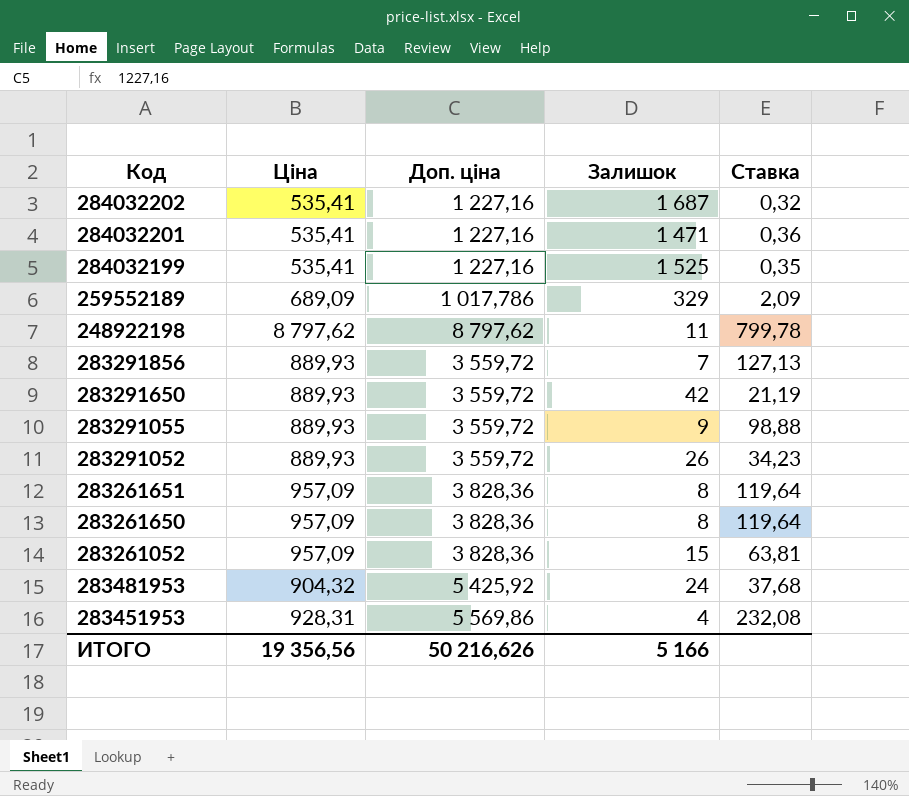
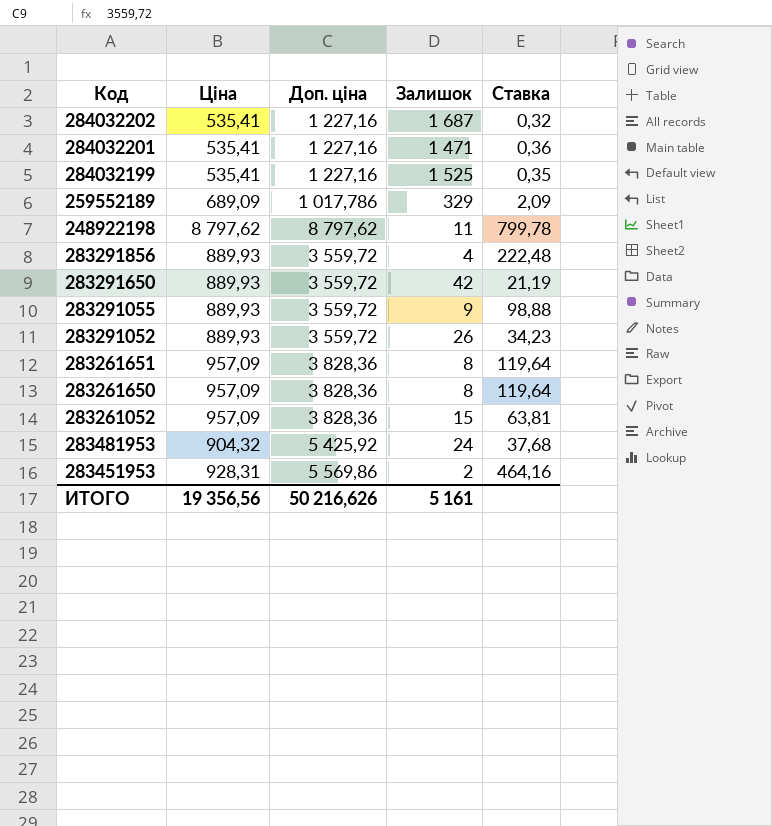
283291856 | Залишок: 7 -> 4
283291856 | Ставка: 127,13 -> 222,48
283451953 | Залишок: 4 -> 2
283451953 | Ставка: 232,08 -> 464,16
ИТОГО | Залишок: 5 166 -> 5 161

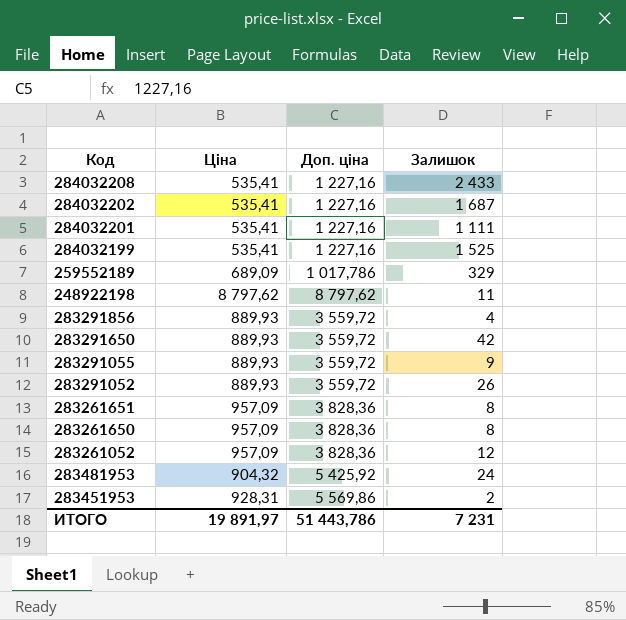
column Ставка | formula: [Ціна] / [Залишок] -> none
row 284032208: none -> 535,41 | 1 227,16 | 2 433
284032201 | Залишок: 1 471 -> 1 111
283261052 | Залишок: 15 -> 12
ИТОГО | Ціна: 19 356,56 -> 19 891,97
ИТОГО | Доп. ціна: 50 216,626 -> 51 443,786
ИТОГО | Залишок: 5 161 -> 7 231

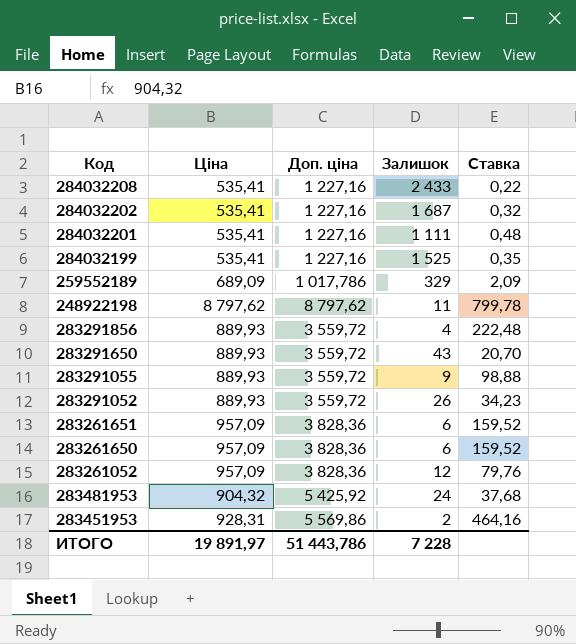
column Ставка | formula: none -> [Ціна] / [Залишок]
283291650 | Залишок: 42 -> 43
283261651 | Залишок: 8 -> 6
283261650 | Залишок: 8 -> 6
ИТОГО | Залишок: 7 231 -> 7 228

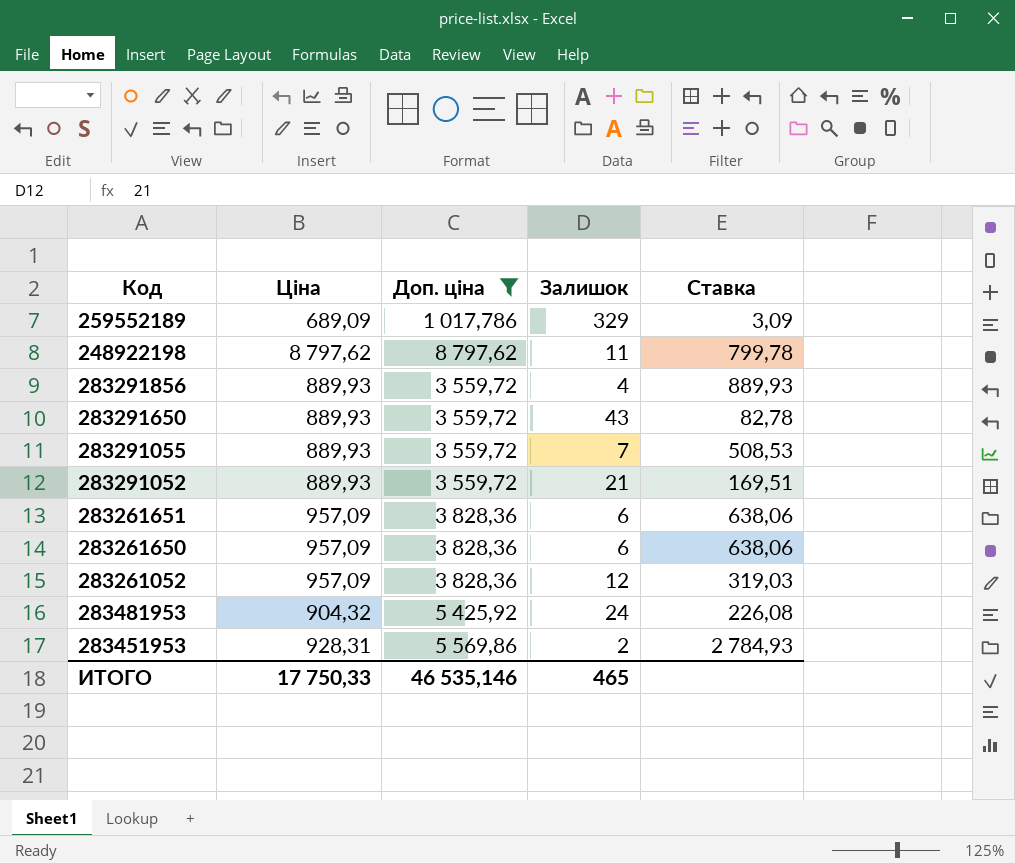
filter: none -> Доп. ціна != 1 227,16
column Ставка | formula: [Ціна] / [Залишок] -> [Доп. ціна] / [Залишок]
283291055 | Залишок: 9 -> 7
283291052 | Залишок: 26 -> 21
ИТОГО | Ціна: 19 891,97 -> 17 750,33
ИТОГО | Доп. ціна: 51 443,786 -> 46 535,146
ИТОГО | Залишок: 7 228 -> 465

